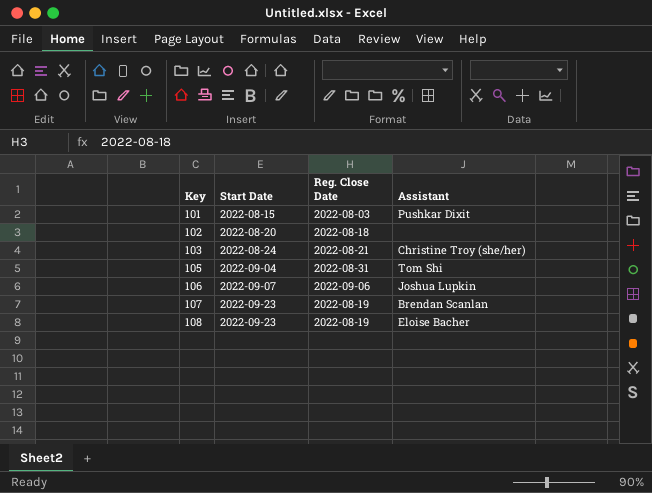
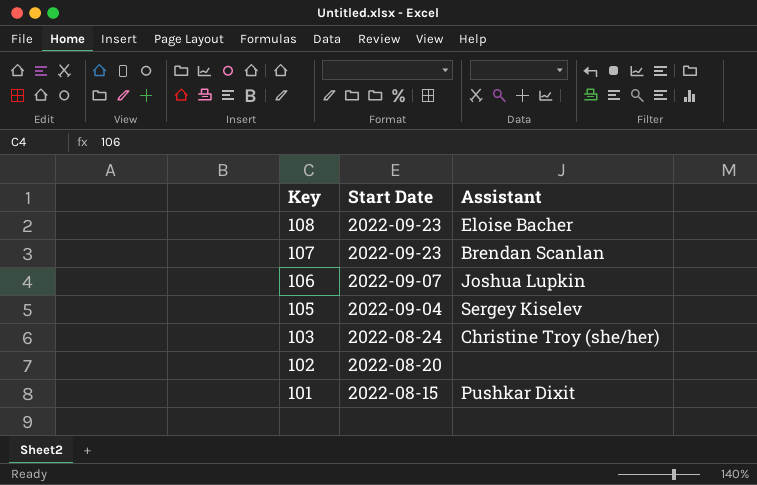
row order: Key ascending -> Key descending
column Reg. Close Date | position: 3 -> none
105 | Assistant: Tom Shi -> Sergey Kiselev

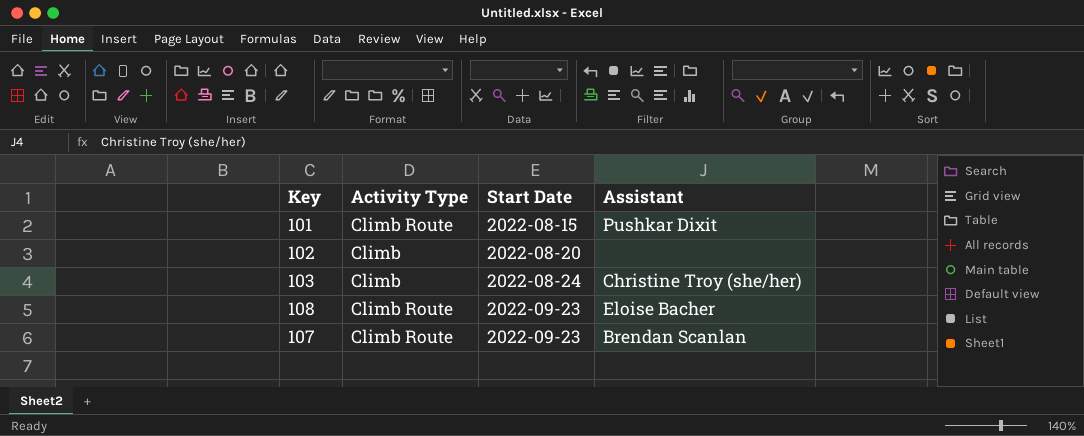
row order: Key descending -> Start Date ascending
column Activity Type | position: none -> 2
row 106: 2022-09-07 | Joshua Lupkin -> none
row 105: 2022-09-04 | Sergey Kiselev -> none

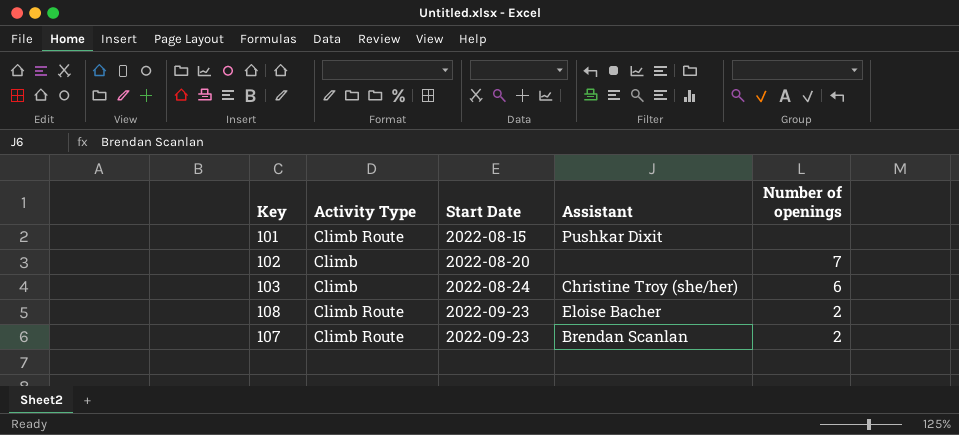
column Number of openings | position: none -> 5

